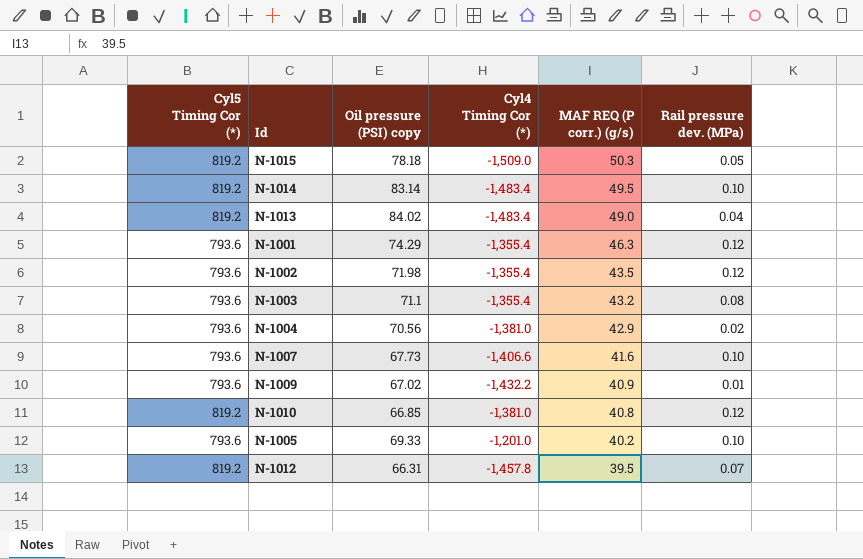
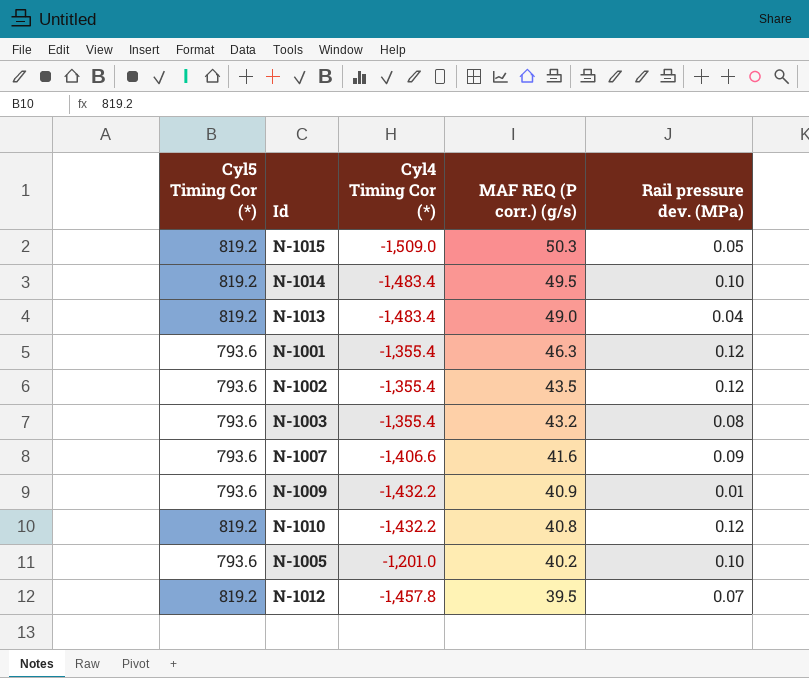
column Oil pressure (PSI) copy | position: 3 -> none
row N-1004: 793.6 | 70.56 | -1,381.0 | 42.9 | 0.02 -> none
N-1007 | Rail pressure dev. (MPa): 0.10 -> 0.09
N-1010 | Cyl4 Timing Cor (*): -1,381.0 -> -1,432.2

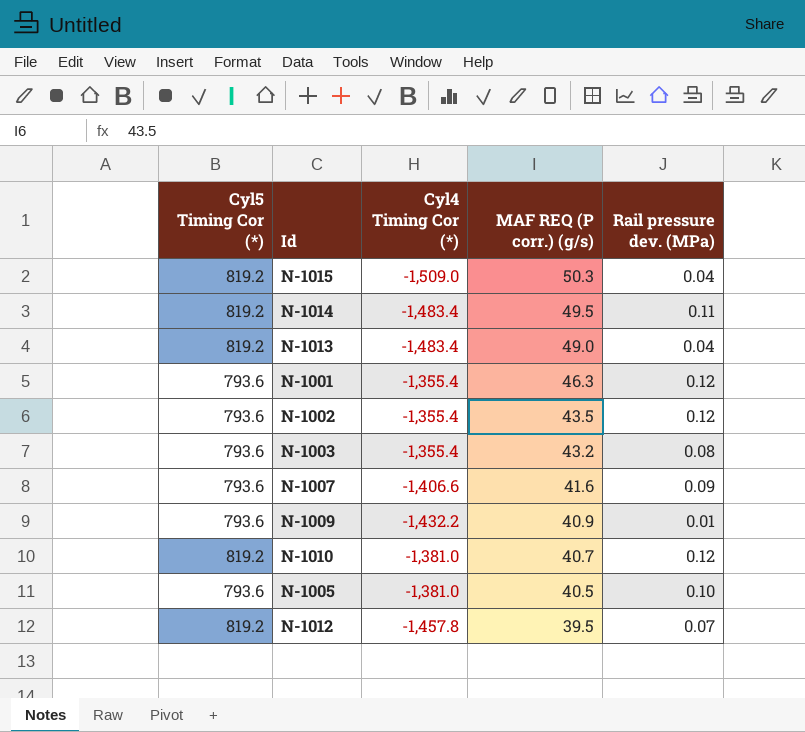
N-1015 | Rail pressure dev. (MPa): 0.05 -> 0.04
N-1014 | Rail pressure dev. (MPa): 0.10 -> 0.11
N-1010 | Cyl4 Timing Cor (*): -1,432.2 -> -1,381.0
N-1010 | MAF REQ (P corr.) (g/s): 40.8 -> 40.7
N-1005 | Cyl4 Timing Cor (*): -1,201.0 -> -1,381.0
N-1005 | MAF REQ (P corr.) (g/s): 40.2 -> 40.5

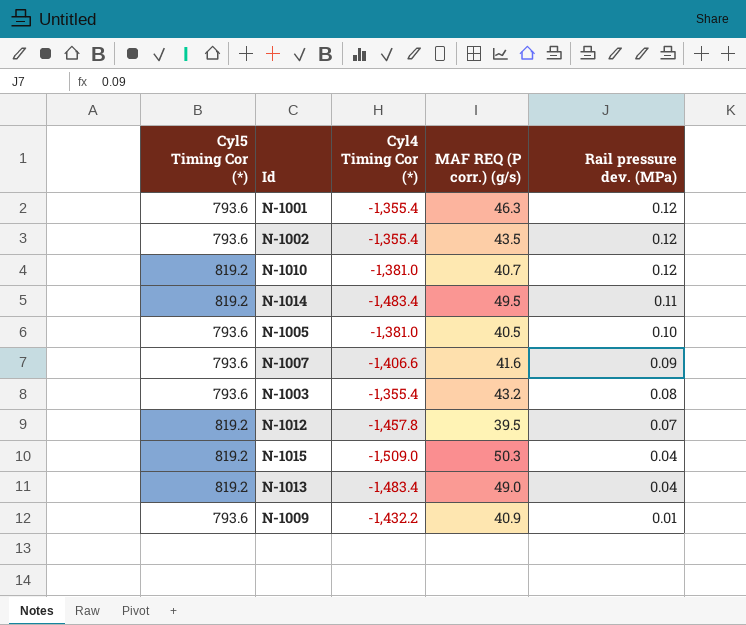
row order: MAF REQ (P corr.) (g/s) descending -> Rail pressure dev. (MPa) descending

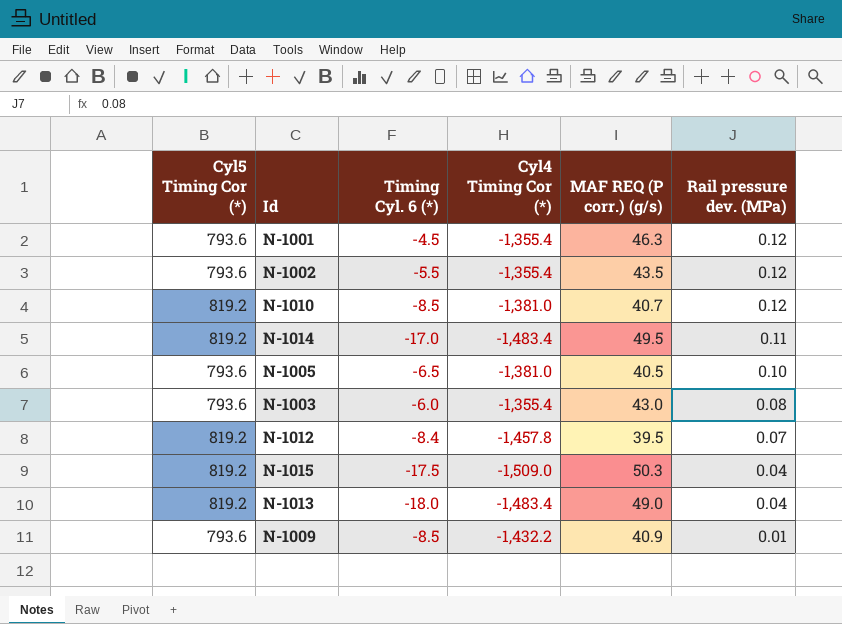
column Timing Cyl. 6 (*) | position: none -> 3
row N-1007: 793.6 | -1,406.6 | 41.6 | 0.09 -> none
N-1003 | MAF REQ (P corr.) (g/s): 43.2 -> 43.0

